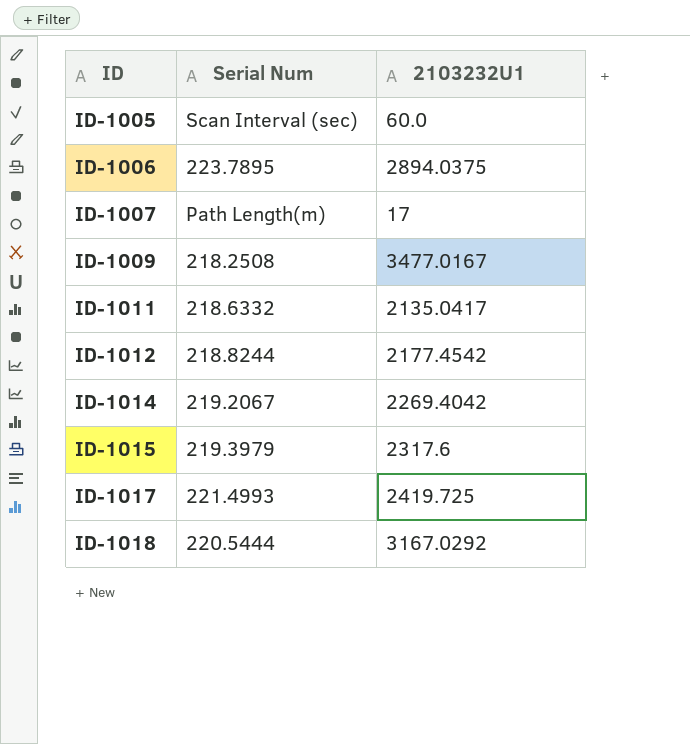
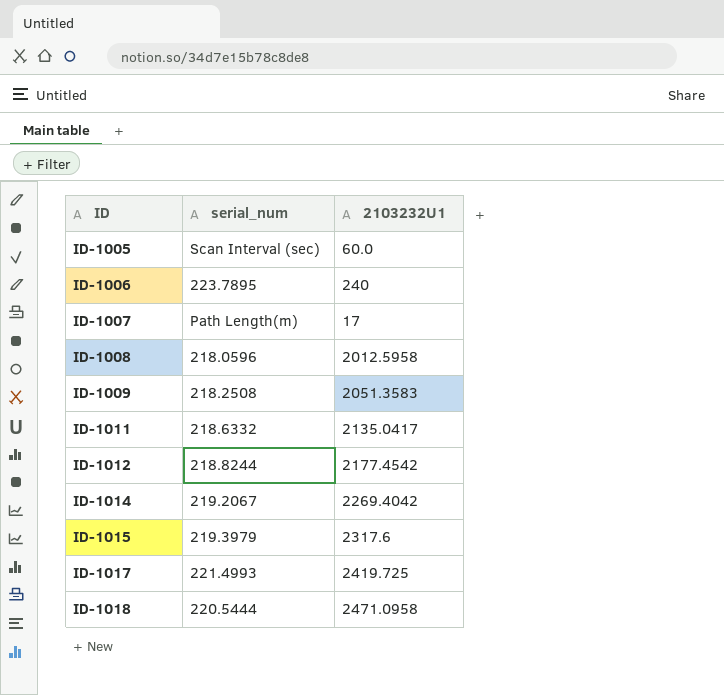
column name: Serial Num -> serial_num
ID-1006 | 2103232U1: 2894.0375 -> 240
row ID-1008: none -> 218.0596 | 2012.5958
ID-1009 | 2103232U1: 3477.0167 -> 2051.3583
ID-1018 | 2103232U1: 3167.0292 -> 2471.0958

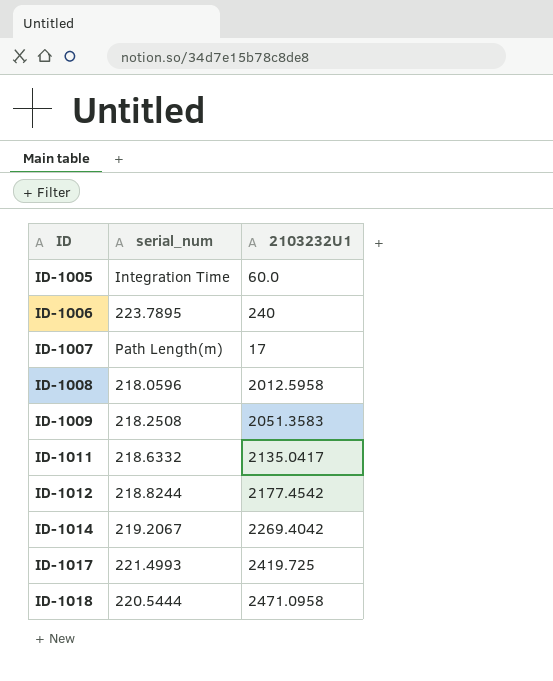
row ID-1015: 219.3979 | 2317.6 -> none
ID-1005 | serial_num: Scan Interval (sec) -> Integration Time

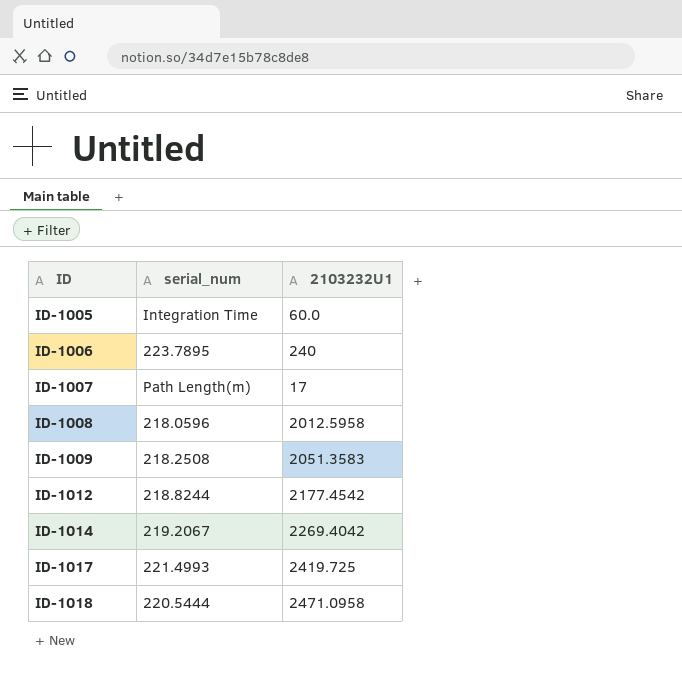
row ID-1011: 218.6332 | 2135.0417 -> none

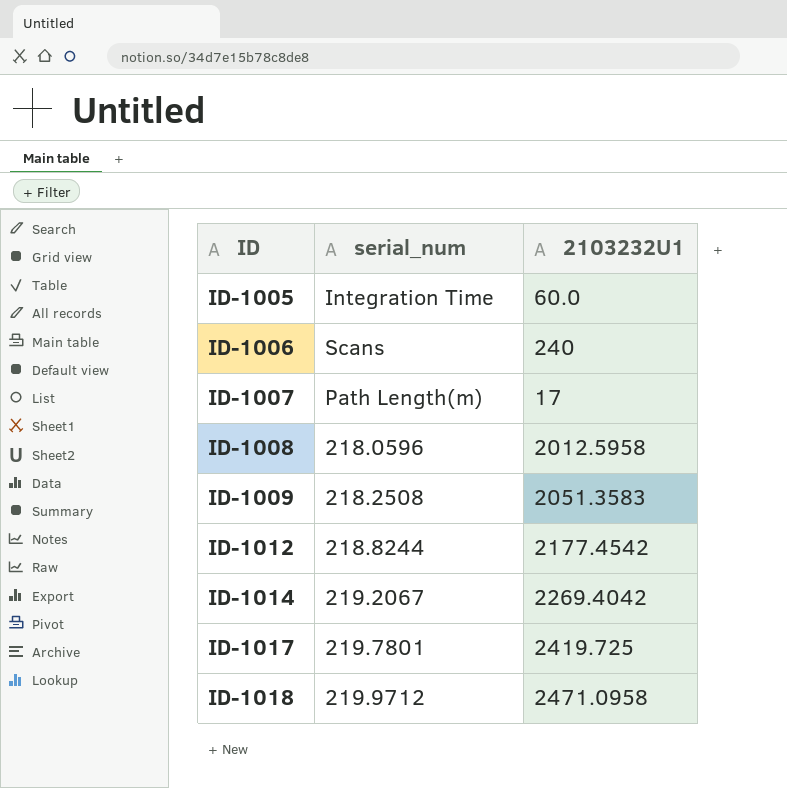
ID-1006 | serial_num: 223.7895 -> Scans
ID-1017 | serial_num: 221.4993 -> 219.7801
ID-1018 | serial_num: 220.5444 -> 219.9712

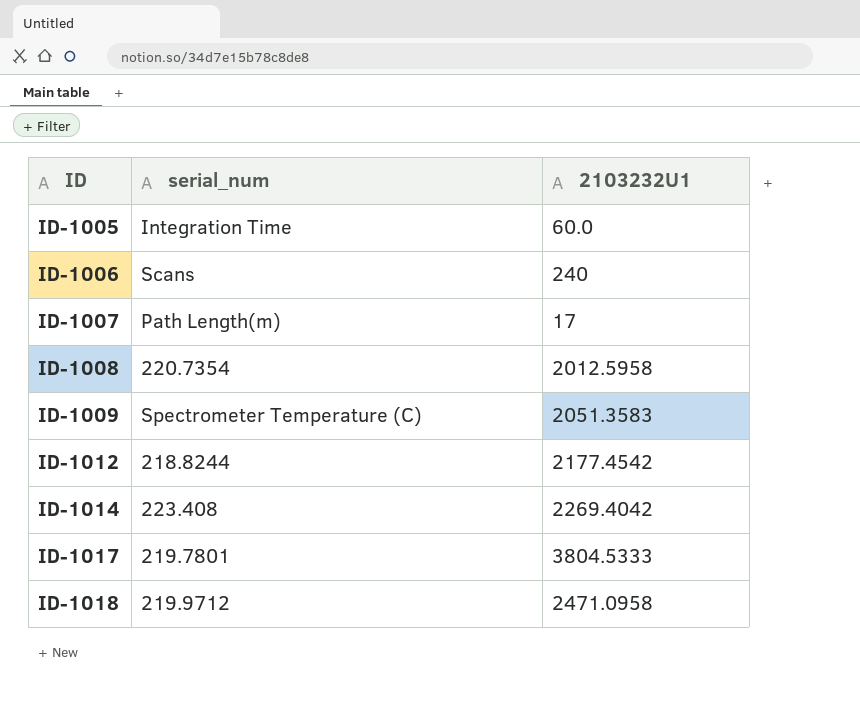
ID-1008 | serial_num: 218.0596 -> 220.7354
ID-1009 | serial_num: 218.2508 -> Spectrometer Temperature (C)
ID-1014 | serial_num: 219.2067 -> 223.408
ID-1017 | 2103232U1: 2419.725 -> 3804.5333

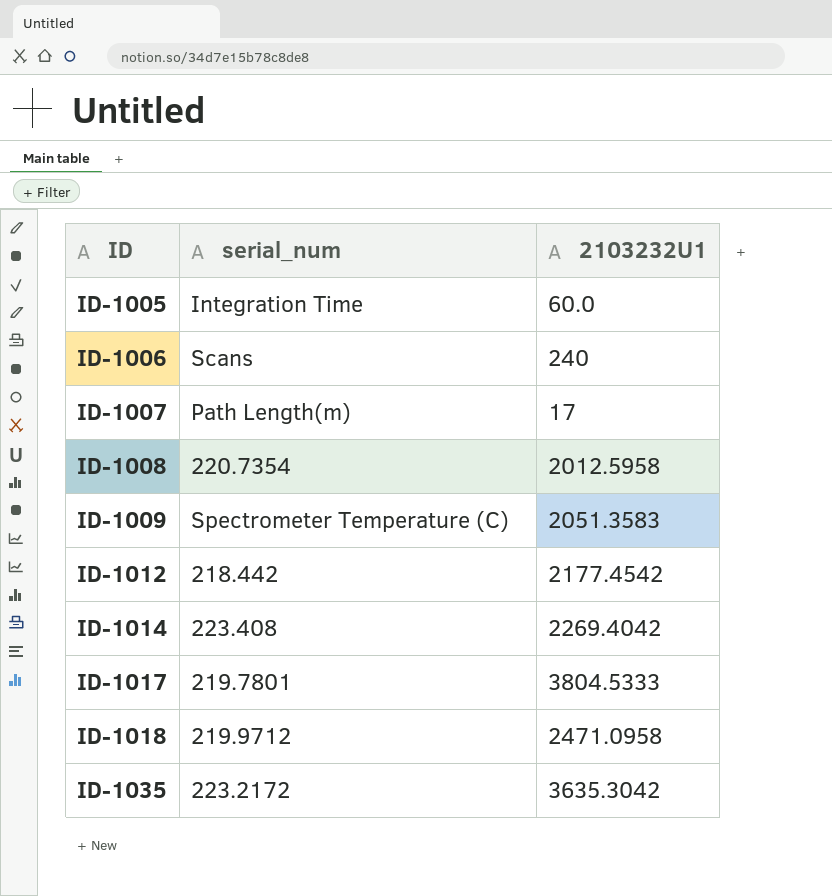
ID-1012 | serial_num: 218.8244 -> 218.442
row ID-1035: none -> 223.2172 | 3635.3042

